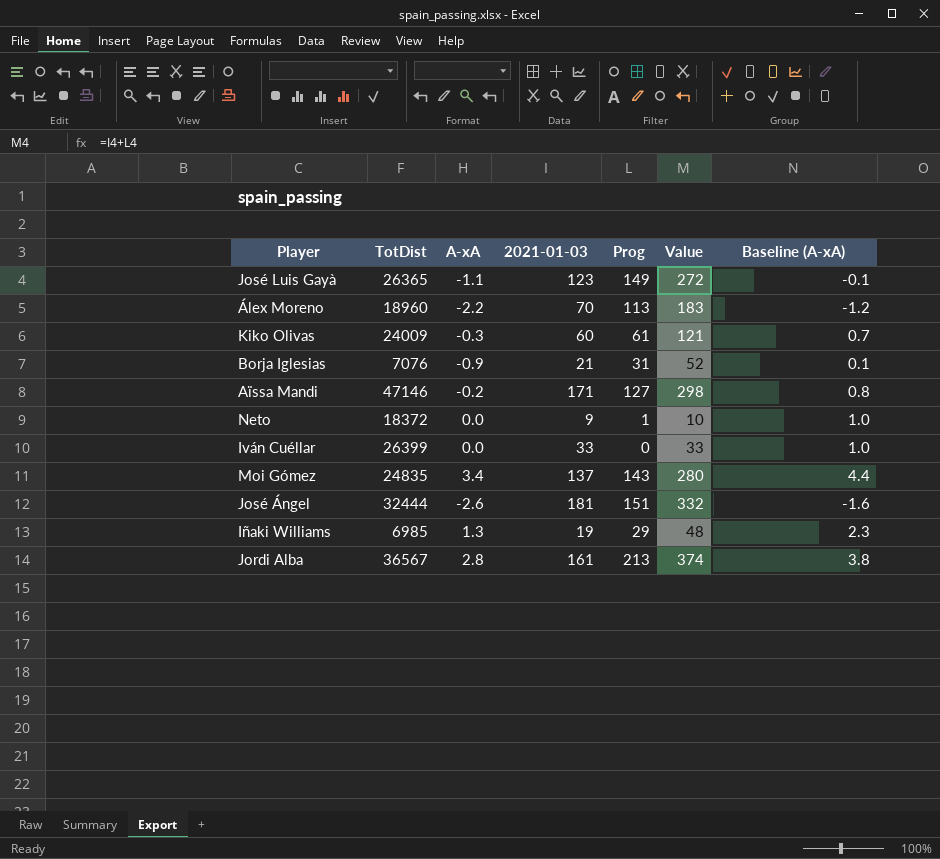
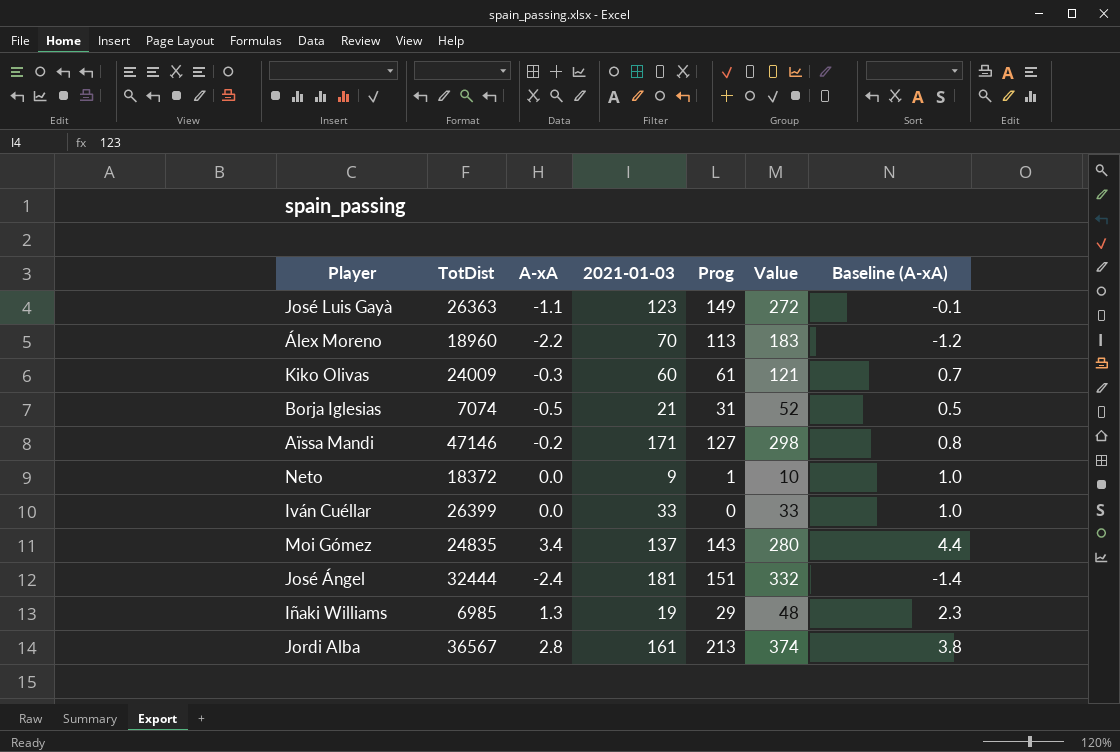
José Luis Gayà | TotDist: 26365 -> 26363
Borja Iglesias | TotDist: 7076 -> 7074
Borja Iglesias | A-xA: -0.9 -> -0.5
Borja Iglesias | Baseline (A-xA): 0.1 -> 0.5
José Ángel | A-xA: -2.6 -> -2.4
José Ángel | Baseline (A-xA): -1.6 -> -1.4

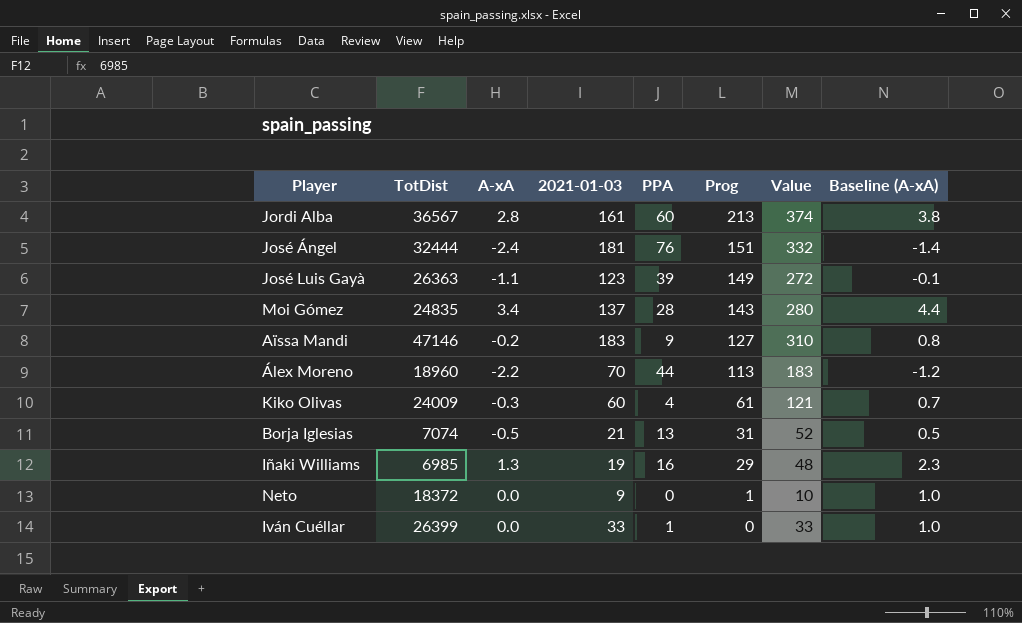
row order: none -> Prog descending
column PPA | position: none -> 5
Aïssa Mandi | 2021-01-03: 171 -> 183
Aïssa Mandi | Value: 298 -> 310

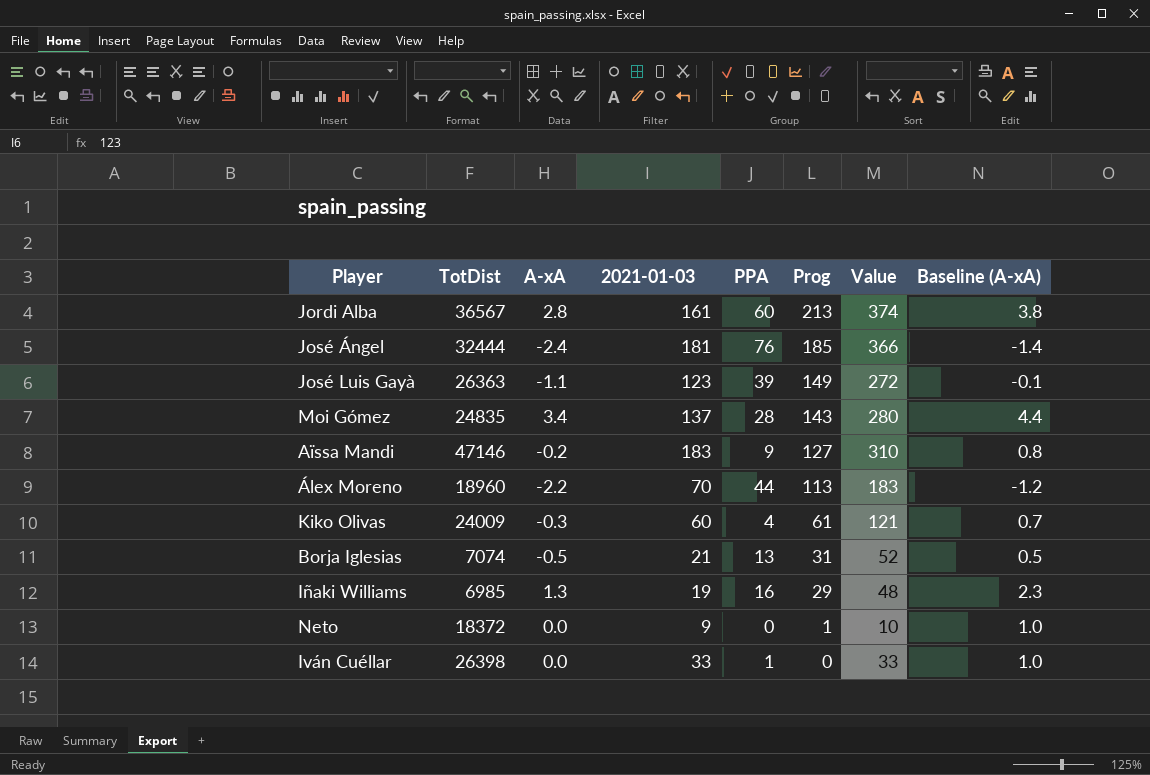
José Ángel | Prog: 151 -> 185
José Ángel | Value: 332 -> 366
Iván Cuéllar | TotDist: 26399 -> 26398

